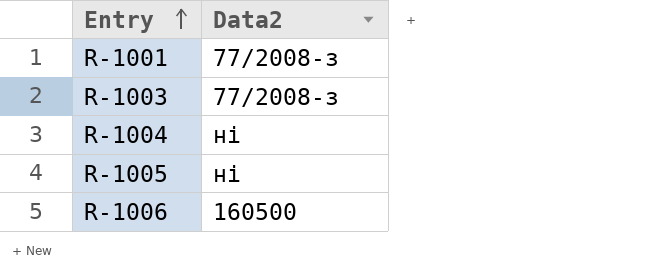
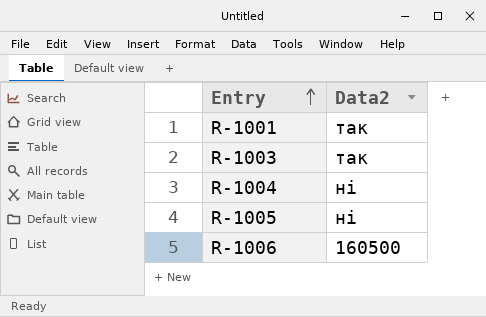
R-1001 | Data2: 77/2008-з -> так
R-1003 | Data2: 77/2008-з -> так

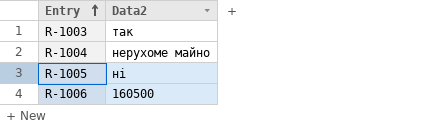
row R-1001: так -> none
R-1004 | Data2: ні -> нерухоме майно

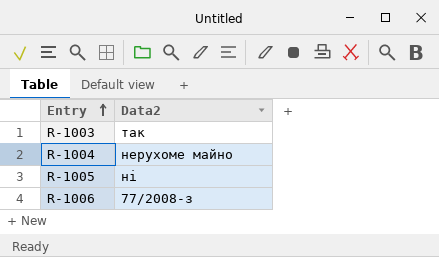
R-1006 | Data2: 160500 -> 77/2008-з

